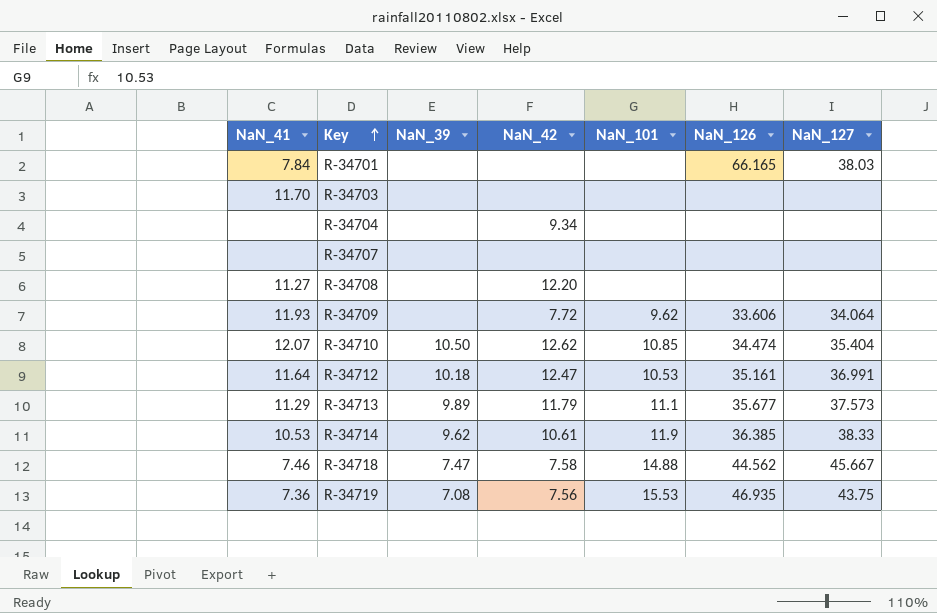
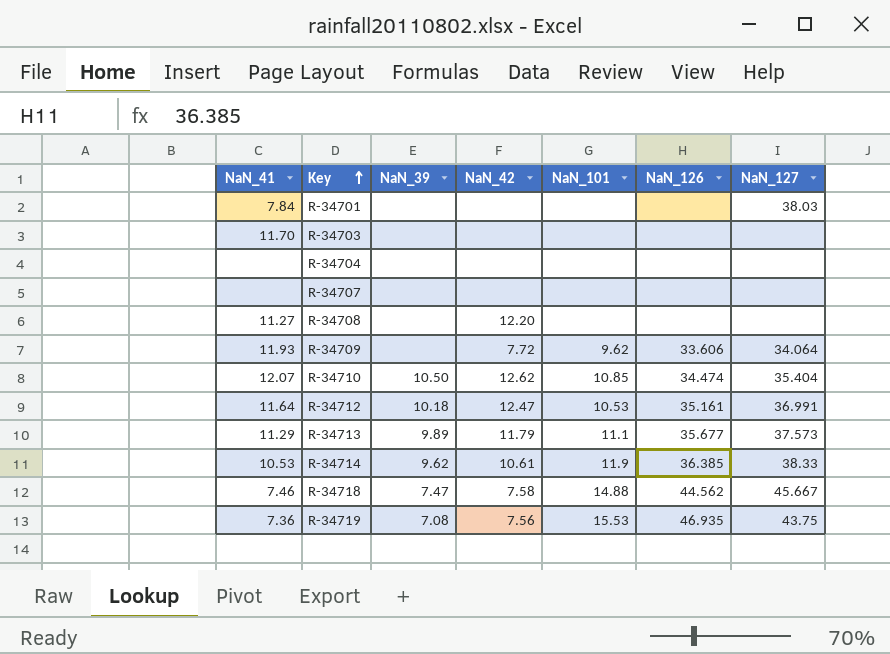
R-34701 | NaN_126: 66.165 -> none
R-34704 | NaN_42: 9.34 -> none

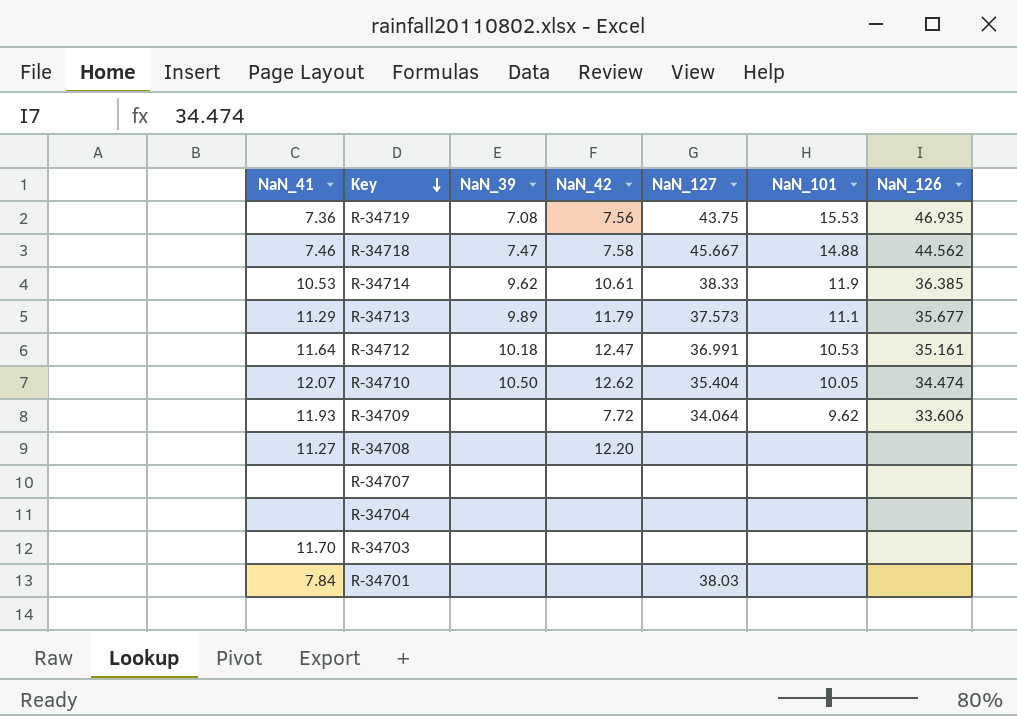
row order: Key ascending -> Key descending
column NaN_127 | position: 7 -> 5
R-34710 | NaN_101: 10.85 -> 10.05

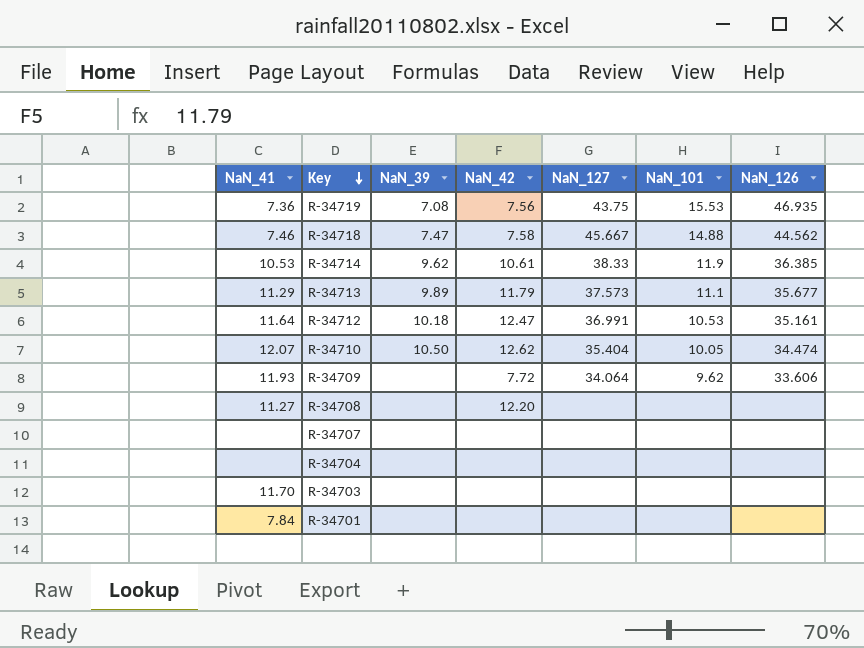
R-34701 | NaN_127: 38.03 -> none

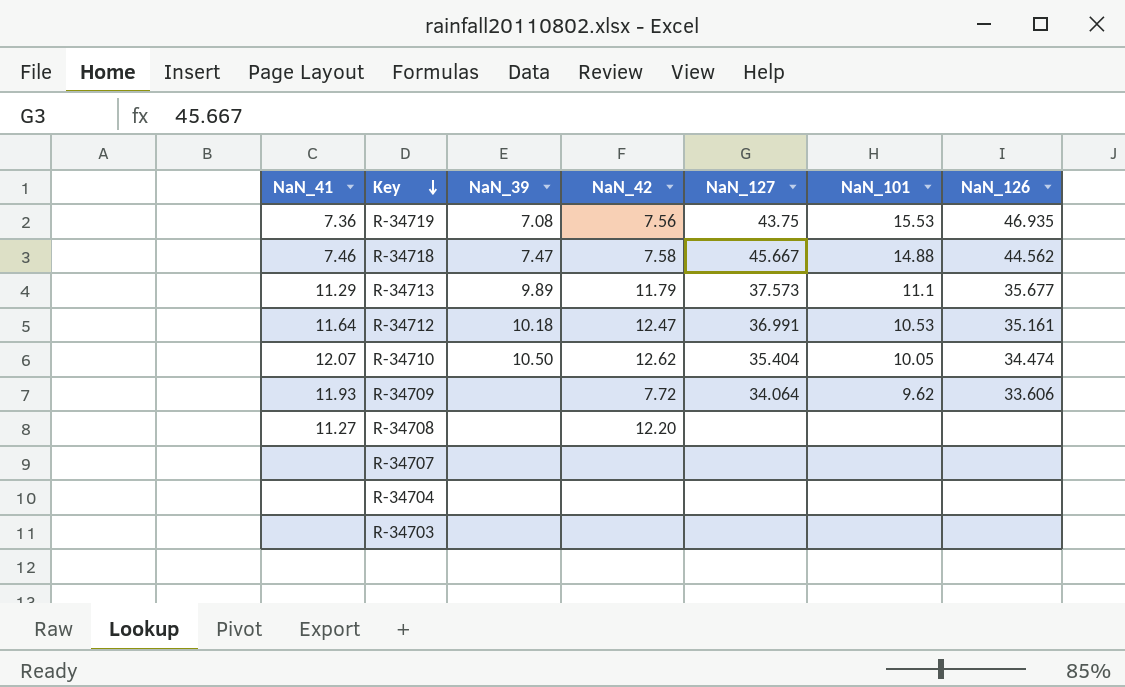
row R-34714: 10.53 | 9.62 | 10.61 | 38.33 | 11.9 | 36.385 -> none
row R-34701: 7.84 | none | none | none | none | none -> none
R-34703 | NaN_41: 11.70 -> none

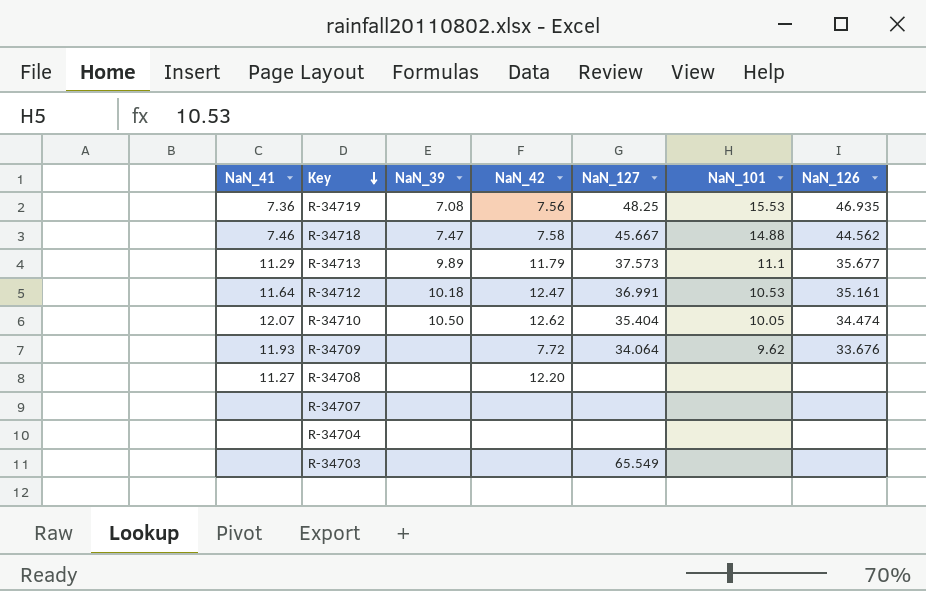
R-34719 | NaN_127: 43.75 -> 48.25
R-34709 | NaN_126: 33.606 -> 33.676
R-34703 | NaN_127: none -> 65.549

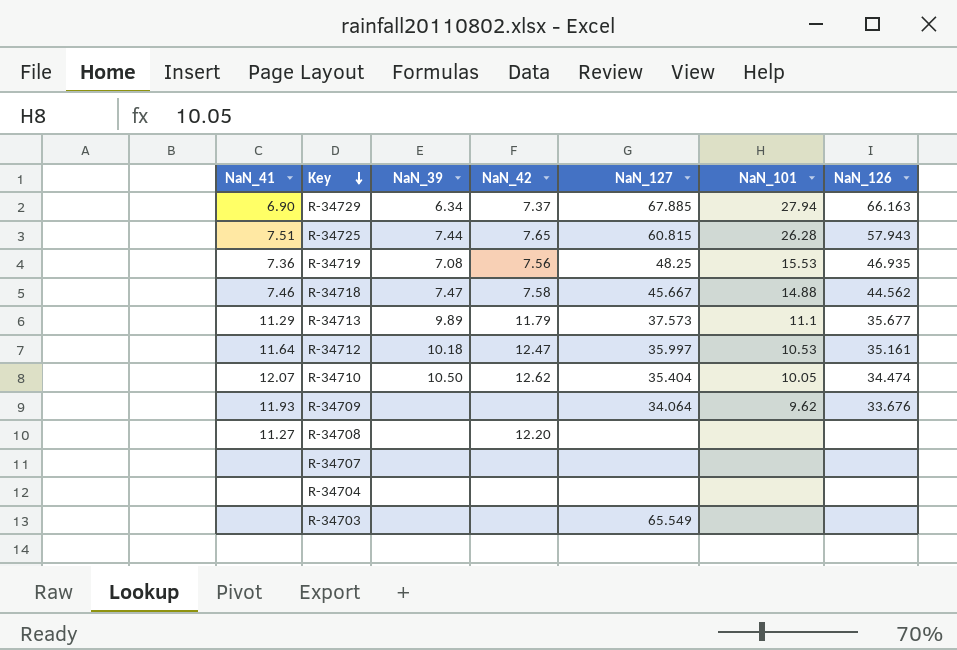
row R-34729: none -> 6.90 | 6.34 | 7.37 | 67.885 | 27.94 | 66.163
row R-34725: none -> 7.51 | 7.44 | 7.65 | 60.815 | 26.28 | 57.943
R-34712 | NaN_127: 36.991 -> 35.997
R-34709 | NaN_42: 7.72 -> none

